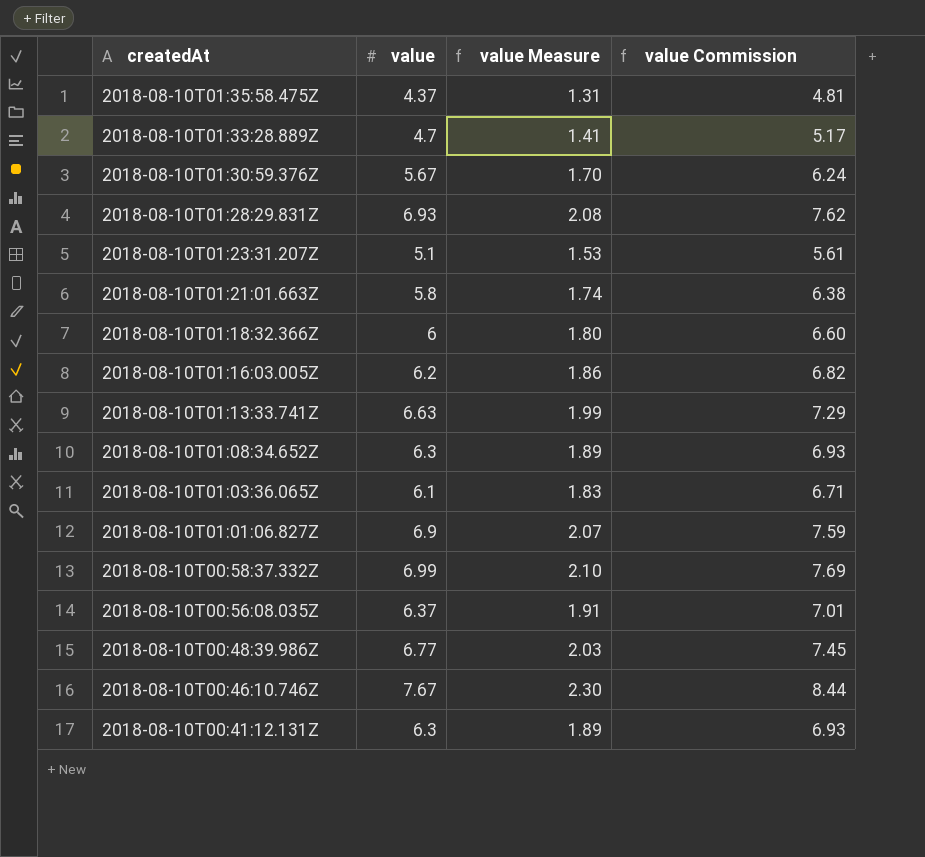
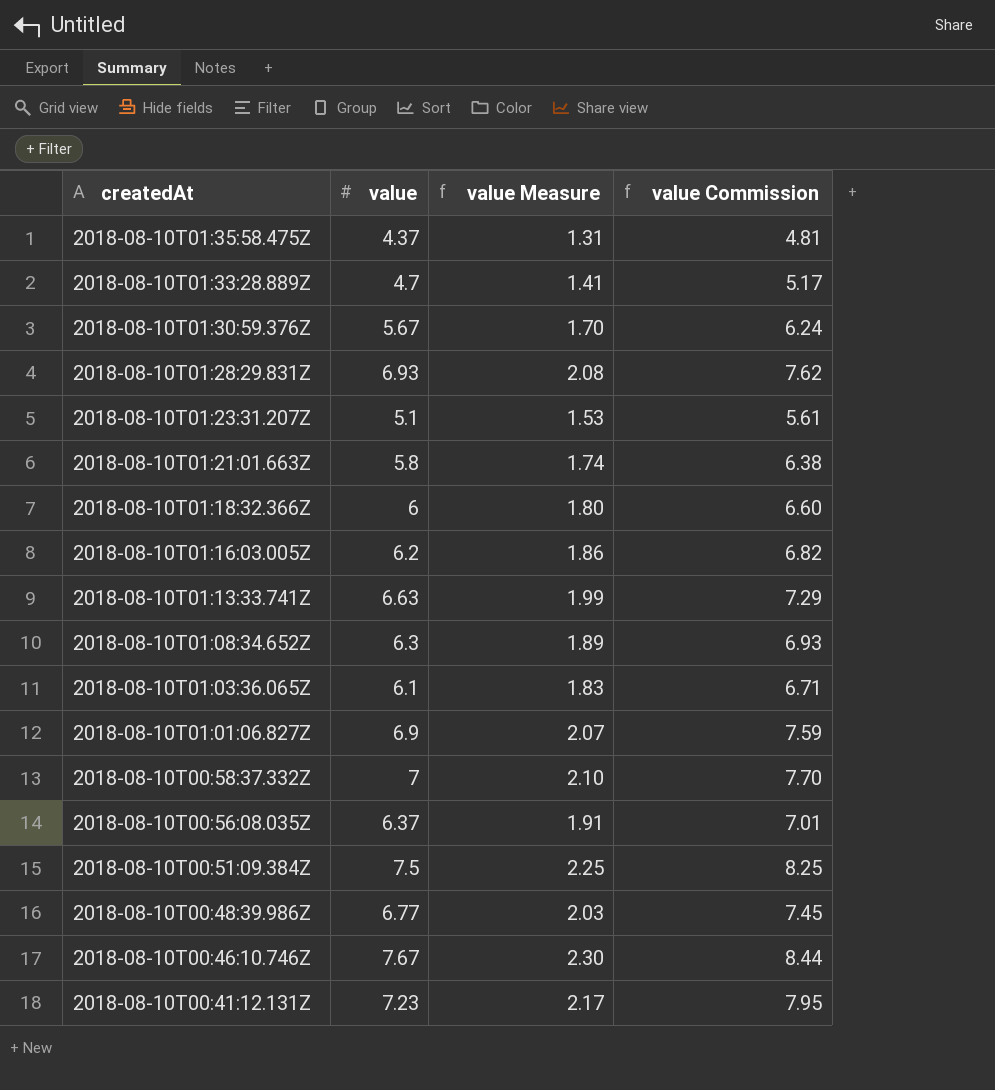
2018-08-10T00:58:37.332Z | value: 6.99 -> 7
2018-08-10T00:58:37.332Z | value Commission: 7.69 -> 7.70
row 2018-08-10T00:51:09.384Z: none -> 7.5 | 2.25 | 8.25
2018-08-10T00:41:12.131Z | value: 6.3 -> 7.23
2018-08-10T00:41:12.131Z | value Measure: 1.89 -> 2.17
2018-08-10T00:41:12.131Z | value Commission: 6.93 -> 7.95

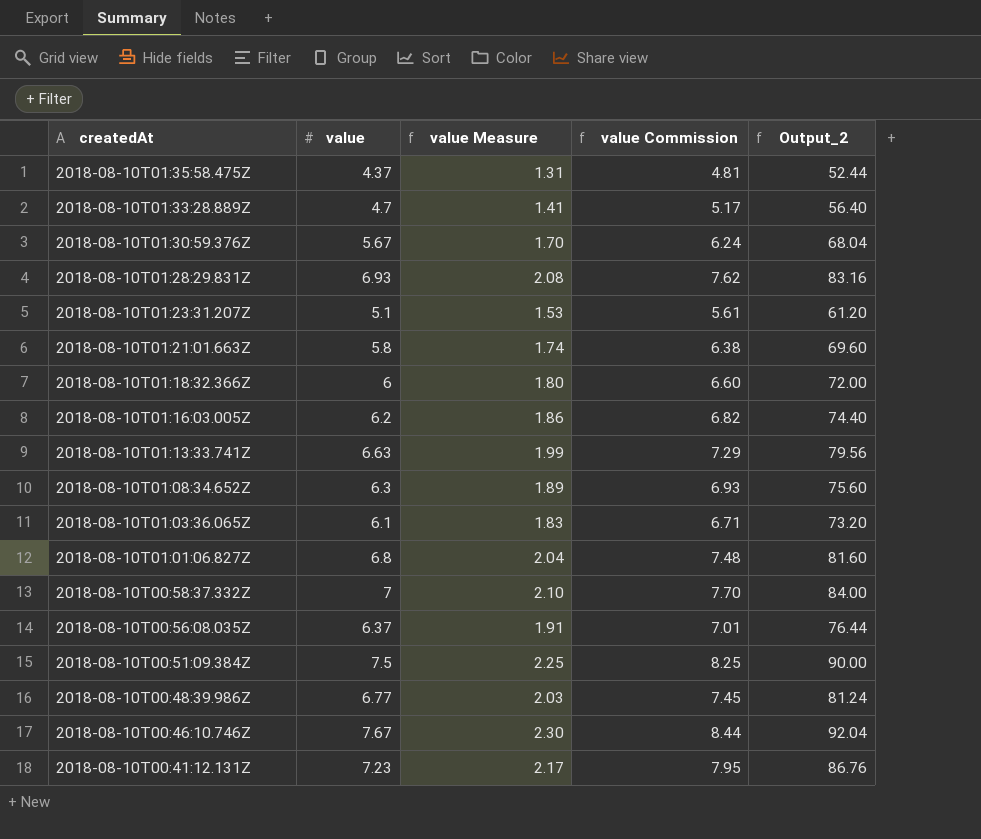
column Output_2 | formula: none -> [value] * 12
2018-08-10T01:01:06.827Z | value: 6.9 -> 6.8
2018-08-10T01:01:06.827Z | value Measure: 2.07 -> 2.04
2018-08-10T01:01:06.827Z | value Commission: 7.59 -> 7.48

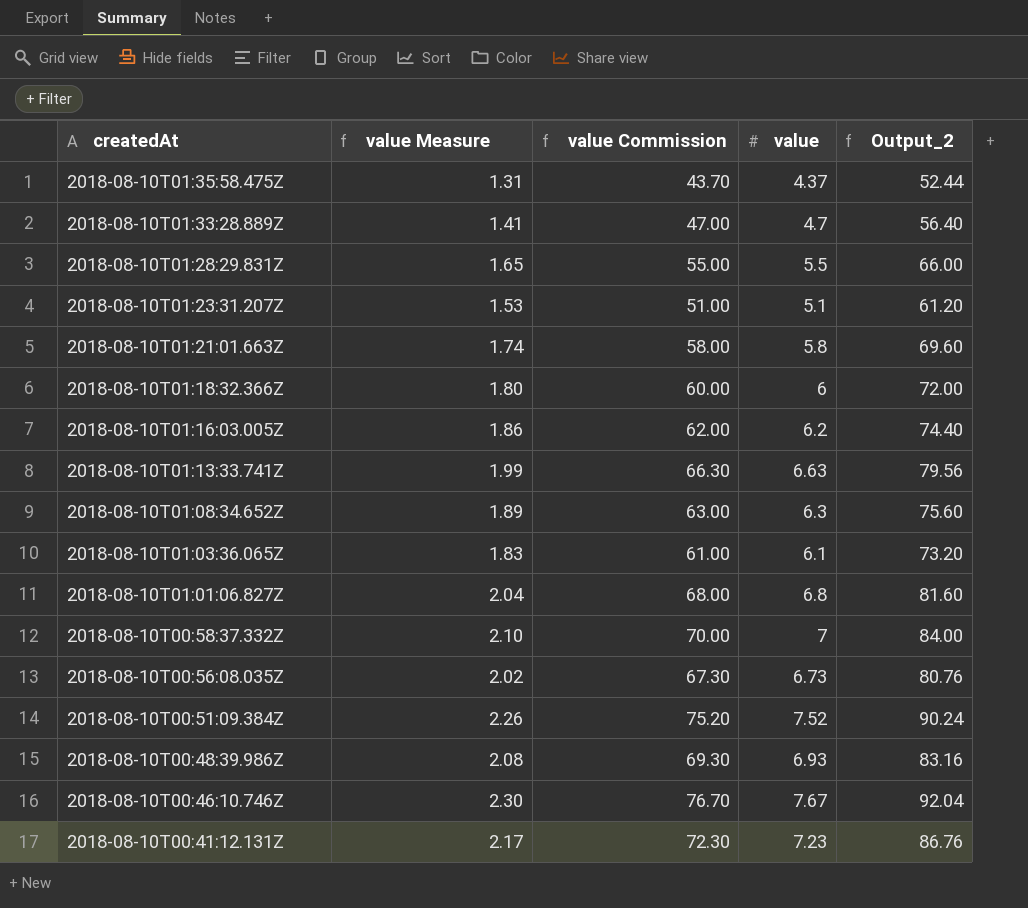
column value Commission | formula: [value] * 1.1 -> [value] * 10
column value | position: 2 -> 4
row 2018-08-10T01:30:59.376Z: 5.67 | 1.70 | 6.24 | 68.04 -> none
2018-08-10T01:28:29.831Z | value Measure: 2.08 -> 1.65
2018-08-10T01:28:29.831Z | value: 6.93 -> 5.5
2018-08-10T01:28:29.831Z | Output_2: 83.16 -> 66.00
2018-08-10T00:56:08.035Z | value Measure: 1.91 -> 2.02
2018-08-10T00:56:08.035Z | value: 6.37 -> 6.73
2018-08-10T00:56:08.035Z | Output_2: 76.44 -> 80.76
2018-08-10T00:51:09.384Z | value Measure: 2.25 -> 2.26
2018-08-10T00:51:09.384Z | value: 7.5 -> 7.52
2018-08-10T00:51:09.384Z | Output_2: 90.00 -> 90.24
2018-08-10T00:48:39.986Z | value Measure: 2.03 -> 2.08
2018-08-10T00:48:39.986Z | value: 6.77 -> 6.93
2018-08-10T00:48:39.986Z | Output_2: 81.24 -> 83.16

